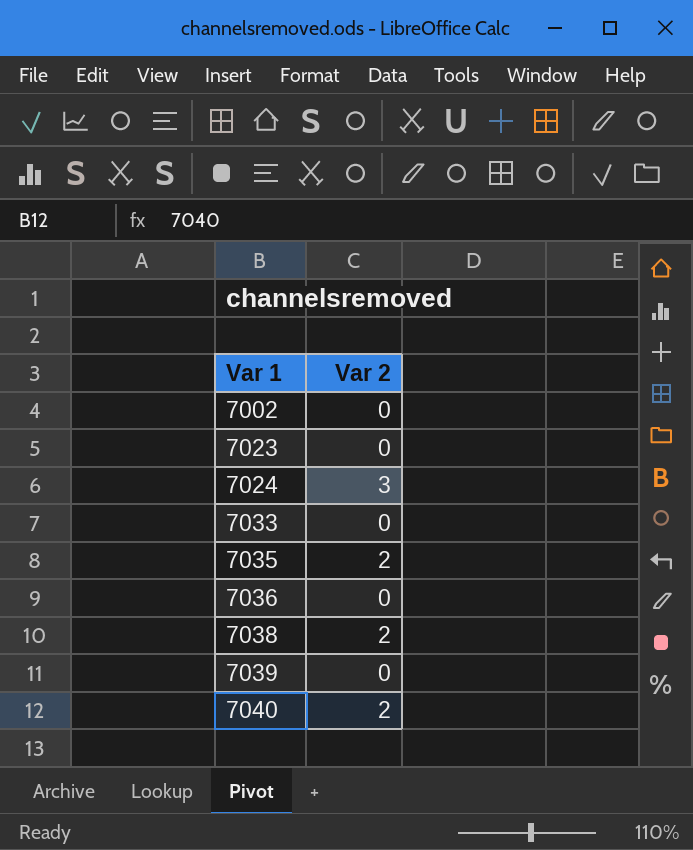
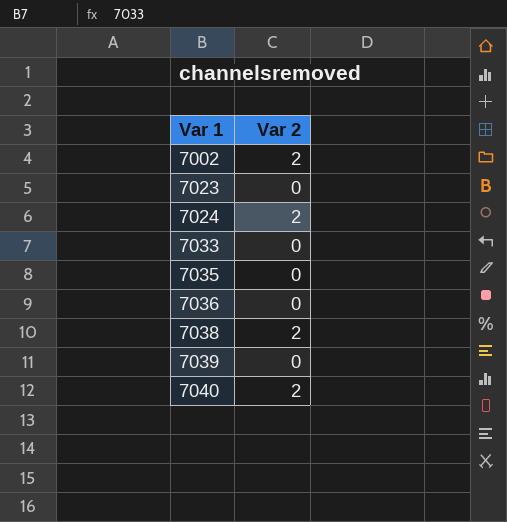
7002 | Var 2: 0 -> 2
7024 | Var 2: 3 -> 2
7035 | Var 2: 2 -> 0

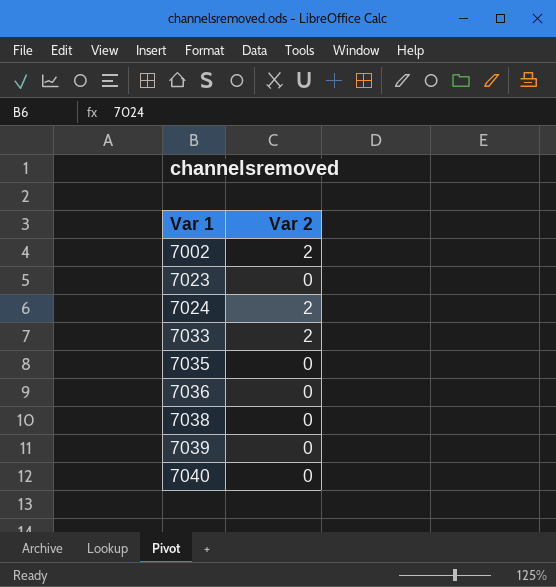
7033 | Var 2: 0 -> 2
7038 | Var 2: 2 -> 0
7040 | Var 2: 2 -> 0

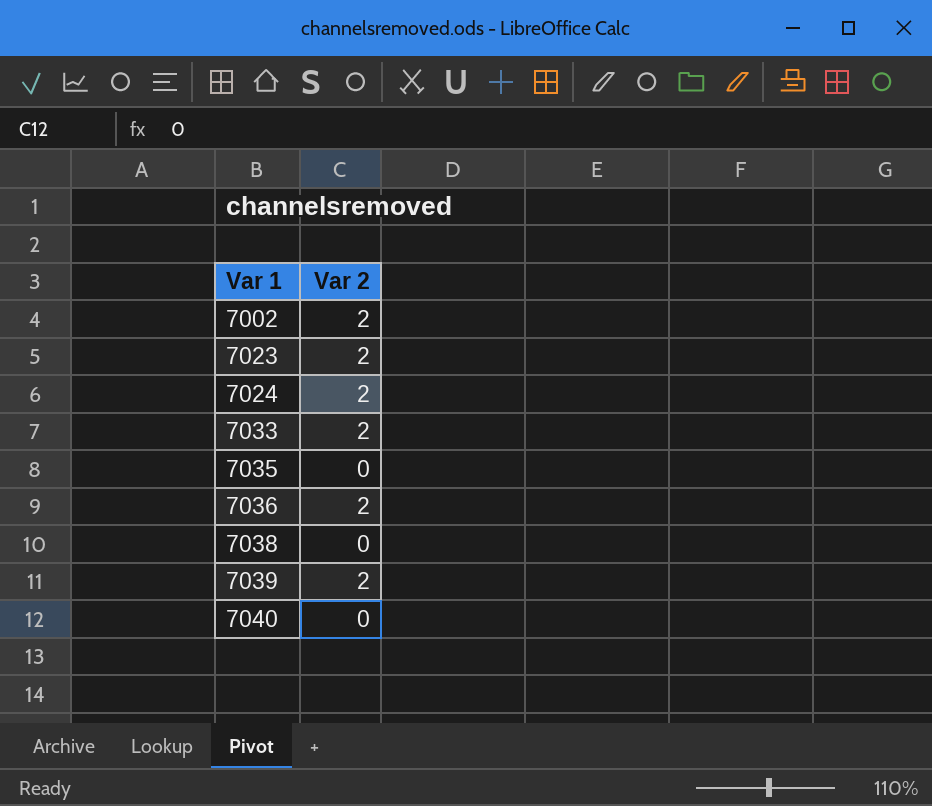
7023 | Var 2: 0 -> 2
7036 | Var 2: 0 -> 2
7039 | Var 2: 0 -> 2

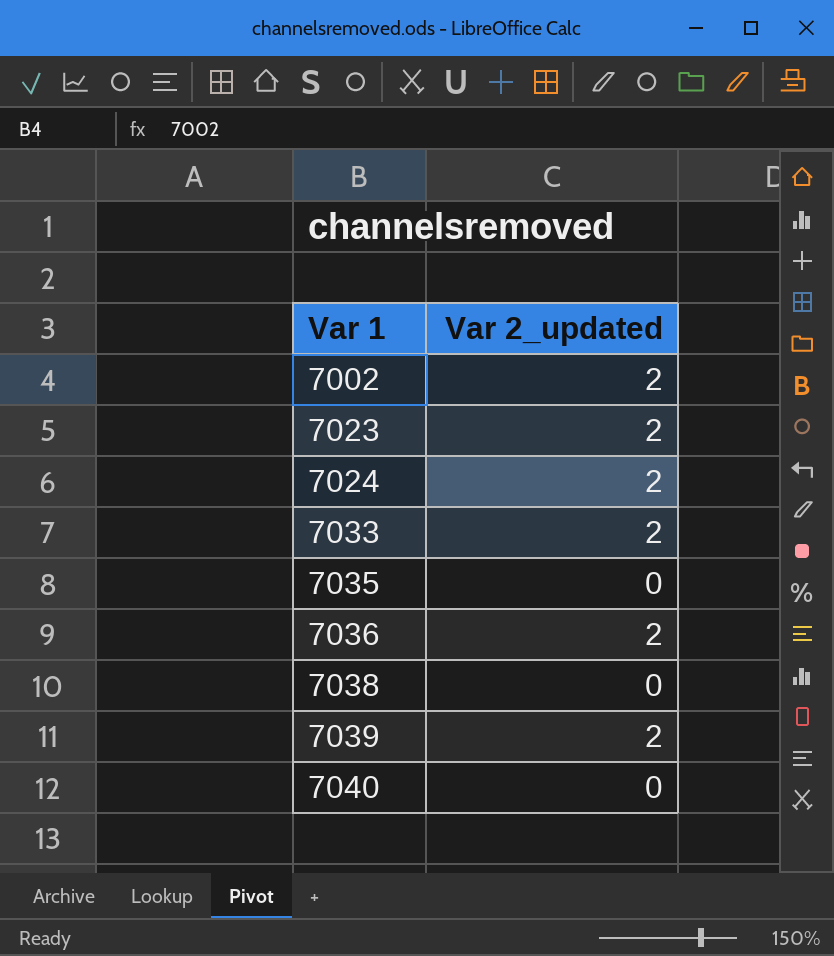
column name: Var 2 -> Var 2_updated

